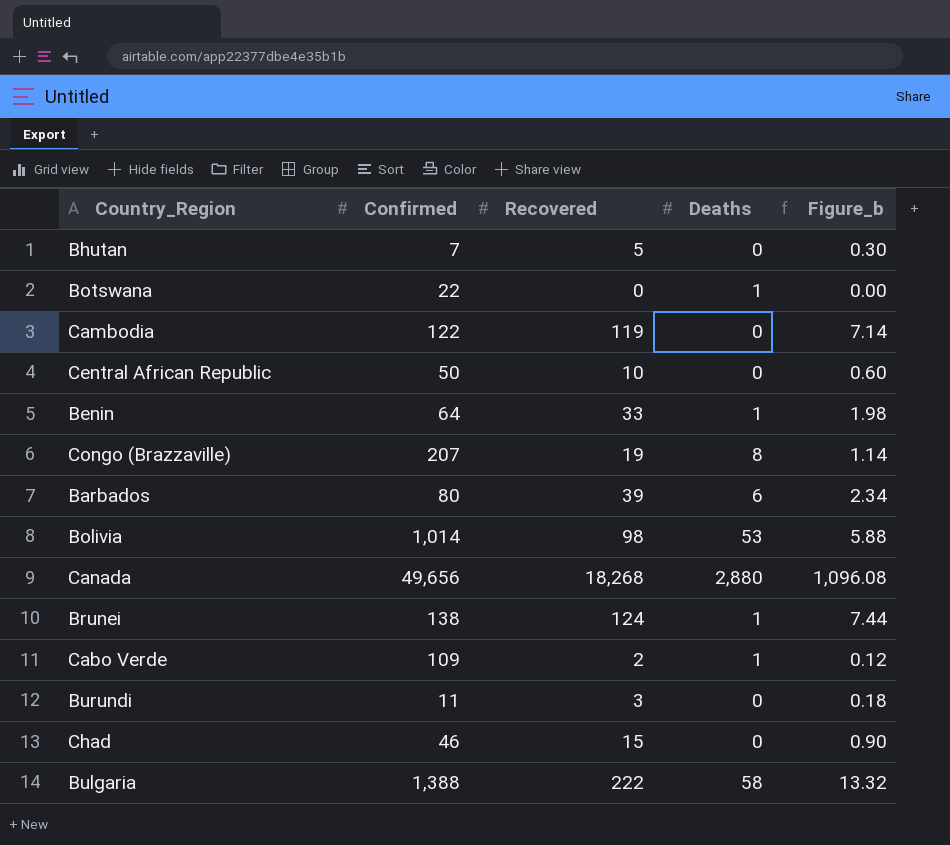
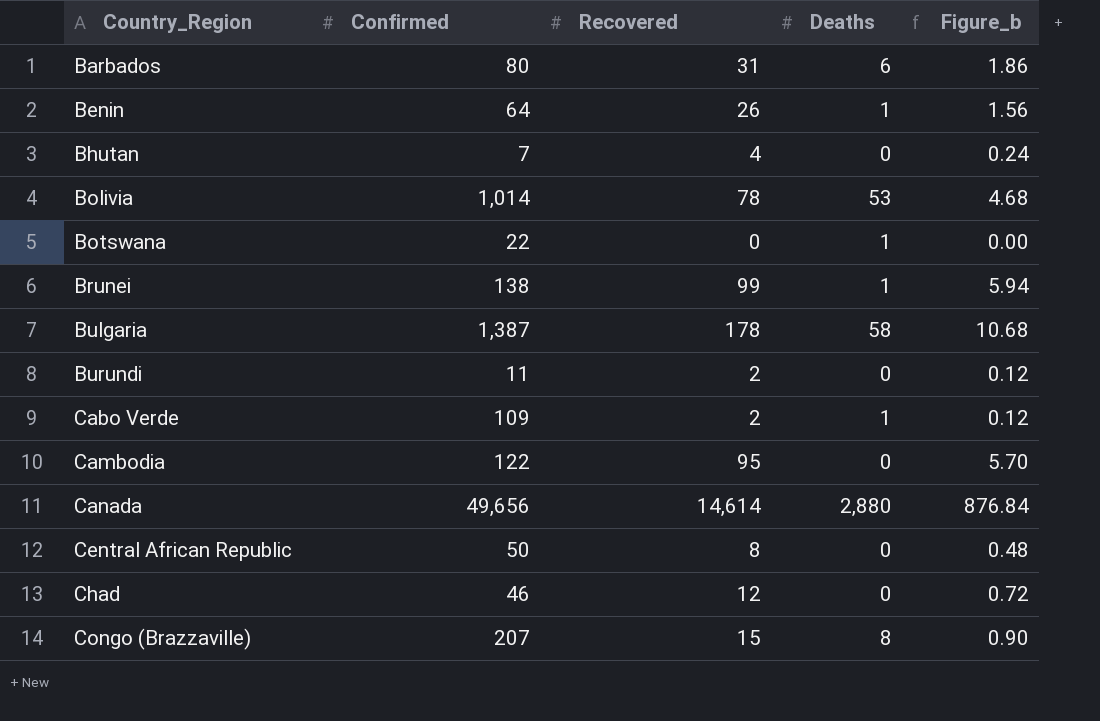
row order: none -> Country_Region ascending
Barbados | Recovered: 39 -> 31
Barbados | Figure_b: 2.34 -> 1.86
Benin | Recovered: 33 -> 26
Benin | Figure_b: 1.98 -> 1.56
Bhutan | Recovered: 5 -> 4
Bhutan | Figure_b: 0.30 -> 0.24
Bolivia | Recovered: 98 -> 78
Bolivia | Figure_b: 5.88 -> 4.68
Brunei | Recovered: 124 -> 99
Brunei | Figure_b: 7.44 -> 5.94
Bulgaria | Confirmed: 1,388 -> 1,387
Bulgaria | Recovered: 222 -> 178
Bulgaria | Figure_b: 13.32 -> 10.68
Burundi | Recovered: 3 -> 2
Burundi | Figure_b: 0.18 -> 0.12
Cambodia | Recovered: 119 -> 95
Cambodia | Figure_b: 7.14 -> 5.70
Canada | Recovered: 18,268 -> 14,614
Canada | Figure_b: 1,096.08 -> 876.84
Central African Republic | Recovered: 10 -> 8
Central African Republic | Figure_b: 0.60 -> 0.48
Chad | Recovered: 15 -> 12
Chad | Figure_b: 0.90 -> 0.72
Congo (Brazzaville) | Recovered: 19 -> 15
Congo (Brazzaville) | Figure_b: 1.14 -> 0.90

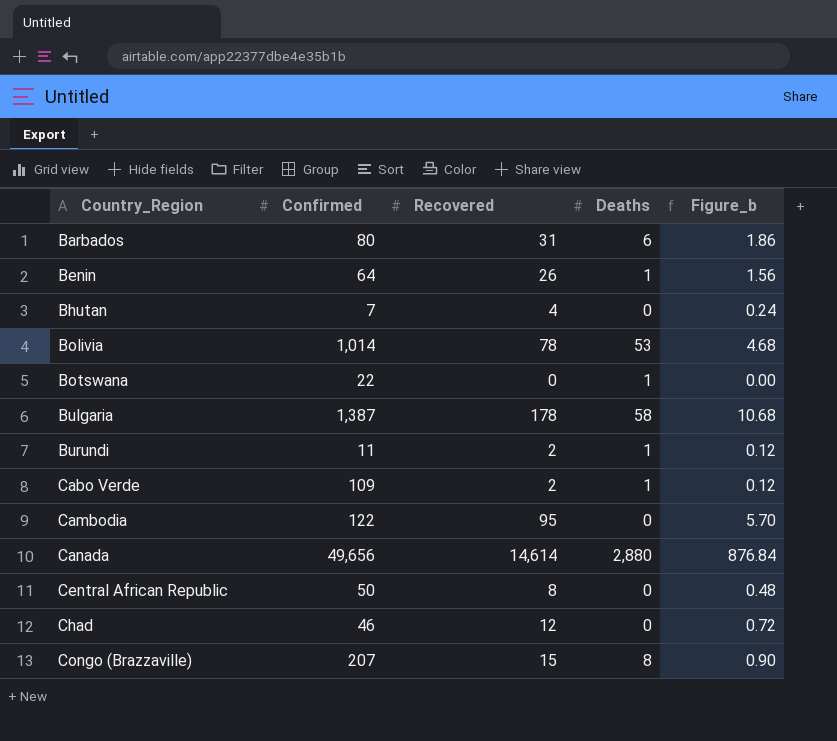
row Brunei: 138 | 99 | 1 | 5.94 -> none
Burundi | Deaths: 0 -> 1

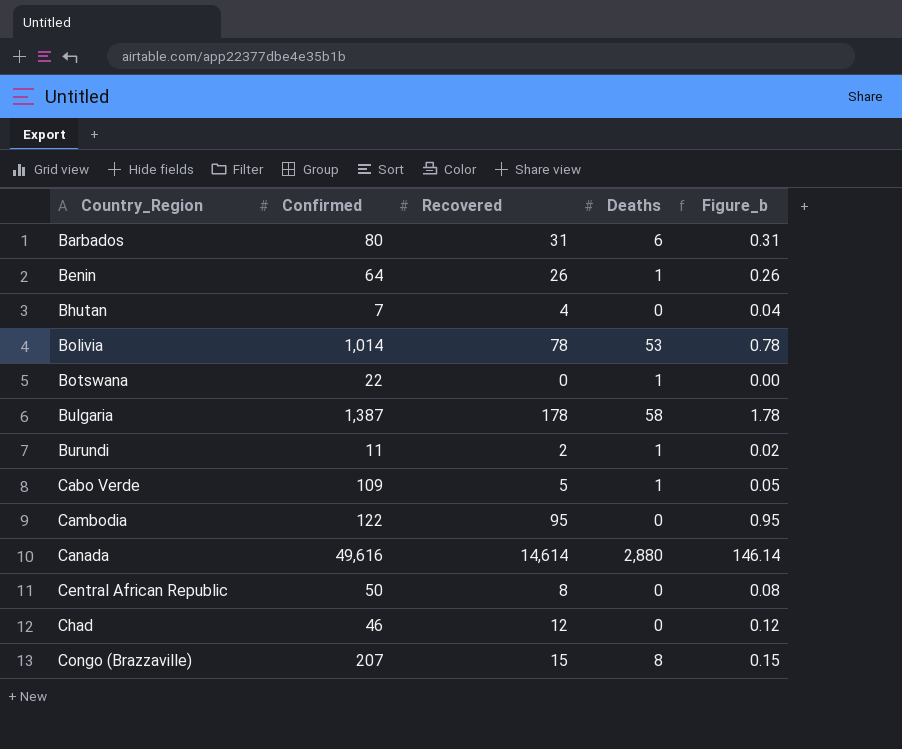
column Figure_b | formula: [Recovered] * 0.06 -> [Recovered] * 0.01
Cabo Verde | Recovered: 2 -> 5
Canada | Confirmed: 49,656 -> 49,616

